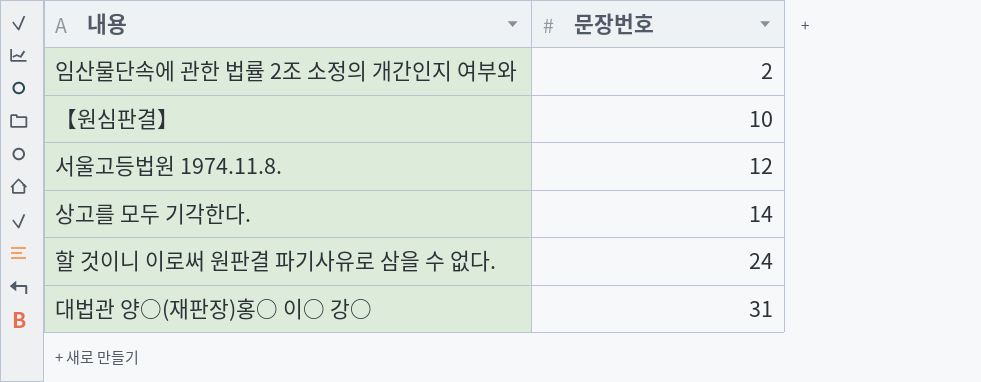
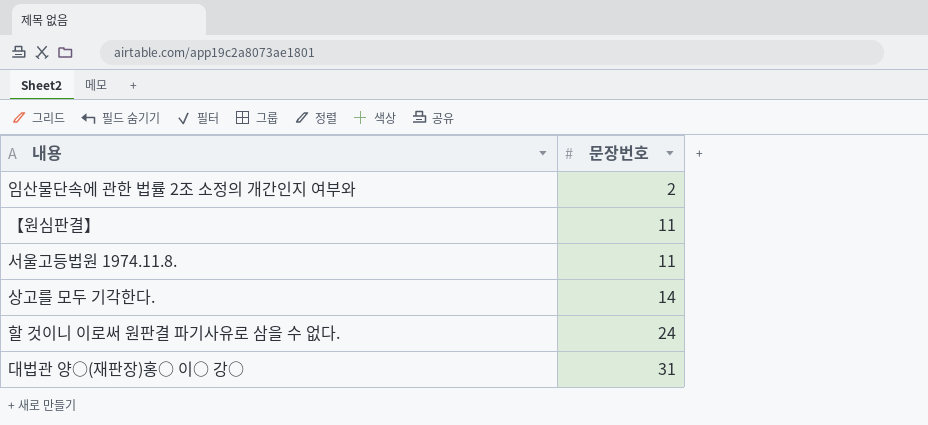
【원심판결】 | 문장번호: 10 -> 11
서울고등법원 1974.11.8. | 문장번호: 12 -> 11

